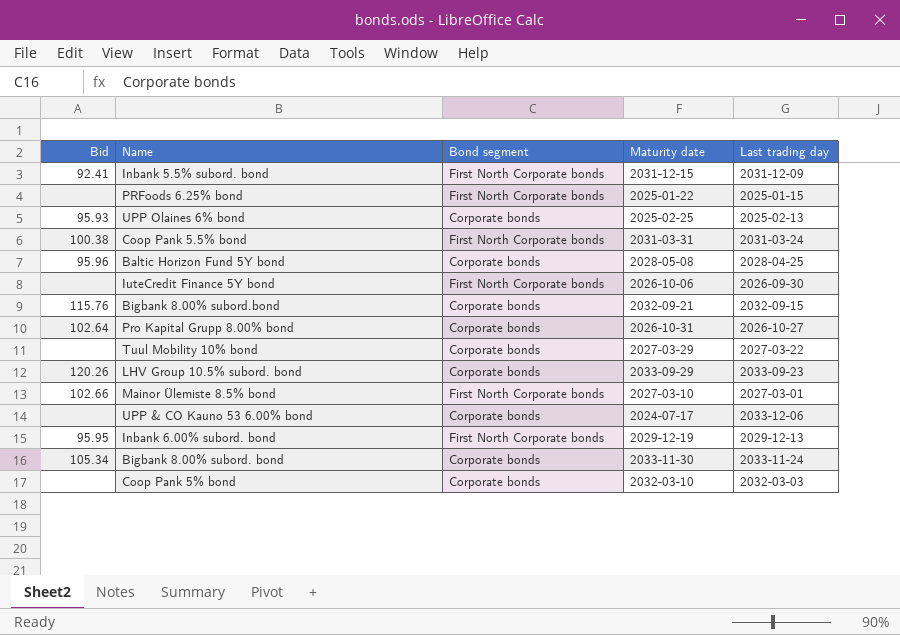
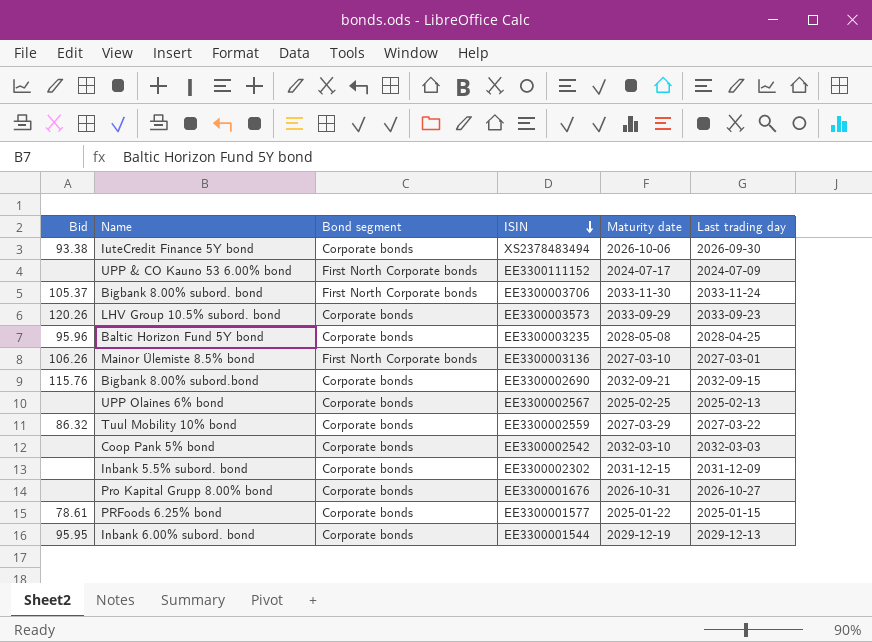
row order: none -> ISIN descending
column ISIN | position: none -> 4
row Coop Pank 5.5% bond: 100.38 | First North Corporate bonds | 2031-03-31 | 2031-03-24 -> none
IuteCredit Finance 5Y bond | Bid: none -> 93.38
IuteCredit Finance 5Y bond | Bond segment: First North Corporate bonds -> Corporate bonds
UPP & CO Kauno 53 6.00% bond | Bond segment: Corporate bonds -> First North Corporate bonds
UPP & CO Kauno 53 6.00% bond | Last trading day: 2033-12-06 -> 2024-07-09
Bigbank 8.00% subord. bond | Bid: 105.34 -> 105.37
Bigbank 8.00% subord. bond | Bond segment: Corporate bonds -> First North Corporate bonds
Mainor Ülemiste 8.5% bond | Bid: 102.66 -> 106.26
UPP Olaines 6% bond | Bid: 95.93 -> none
Tuul Mobility 10% bond | Bid: none -> 86.32
Inbank 5.5% subord. bond | Bid: 92.41 -> none
Inbank 5.5% subord. bond | Bond segment: First North Corporate bonds -> Corporate bonds
Pro Kapital Grupp 8.00% bond | Bid: 102.64 -> none
PRFoods 6.25% bond | Bid: none -> 78.61
PRFoods 6.25% bond | Bond segment: First North Corporate bonds -> Corporate bonds
Inbank 6.00% subord. bond | Bond segment: First North Corporate bonds -> Corporate bonds

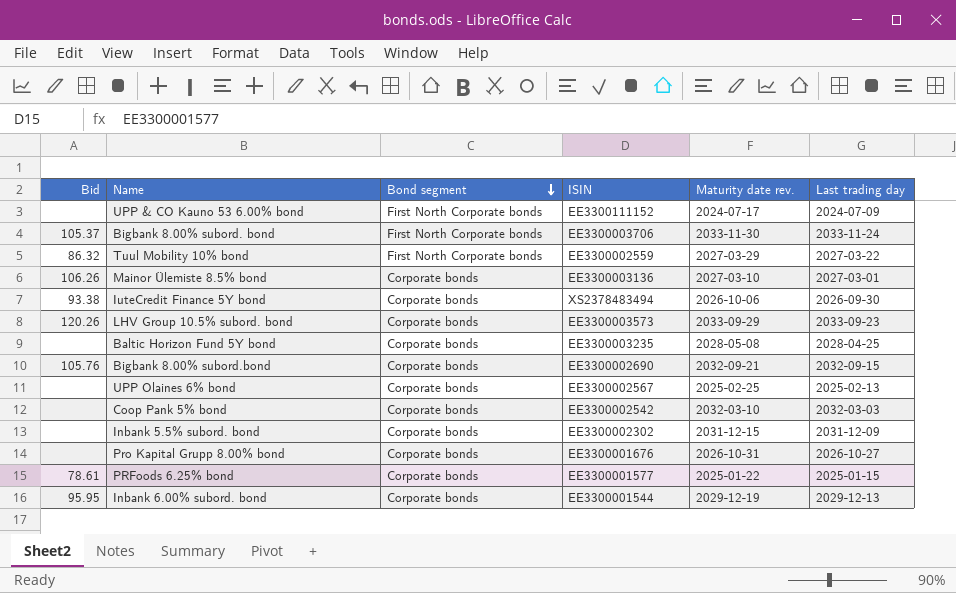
row order: ISIN descending -> Bond segment descending
column name: Maturity date -> Maturity date rev.
Tuul Mobility 10% bond | Bond segment: Corporate bonds -> First North Corporate bonds
Mainor Ülemiste 8.5% bond | Bond segment: First North Corporate bonds -> Corporate bonds
Baltic Horizon Fund 5Y bond | Bid: 95.96 -> none
Bigbank 8.00% subord.bond | Bid: 115.76 -> 105.76

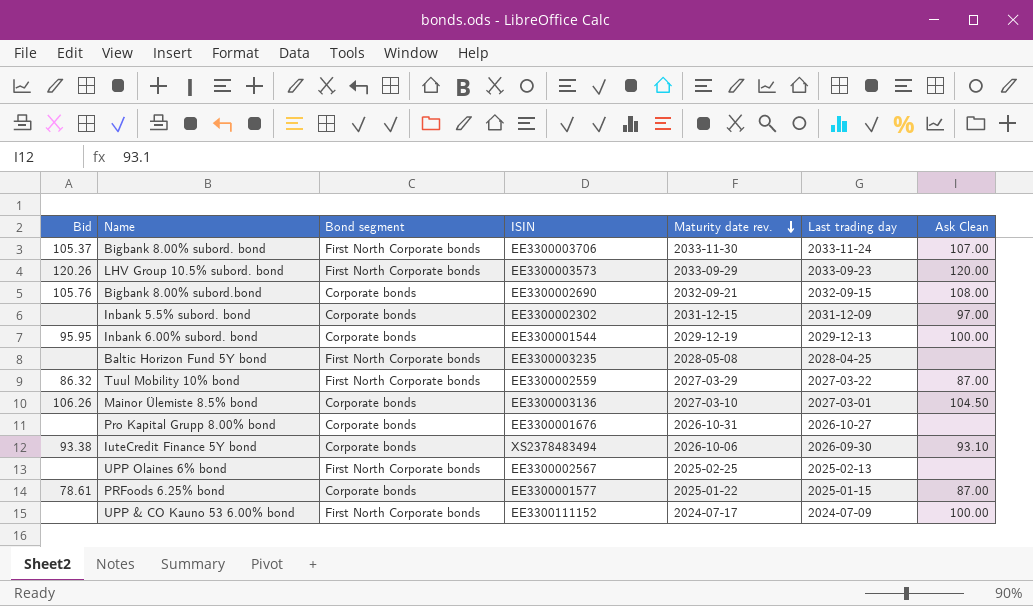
row order: Bond segment descending -> Maturity date rev. descending
column Ask Clean | position: none -> 7
row Coop Pank 5% bond: none | Corporate bonds | EE3300002542 | 2032-03-10 | 2032-03-03 -> none
LHV Group 10.5% subord. bond | Bond segment: Corporate bonds -> First North Corporate bonds
Baltic Horizon Fund 5Y bond | Bond segment: Corporate bonds -> First North Corporate bonds
UPP Olaines 6% bond | Bond segment: Corporate bonds -> First North Corporate bonds

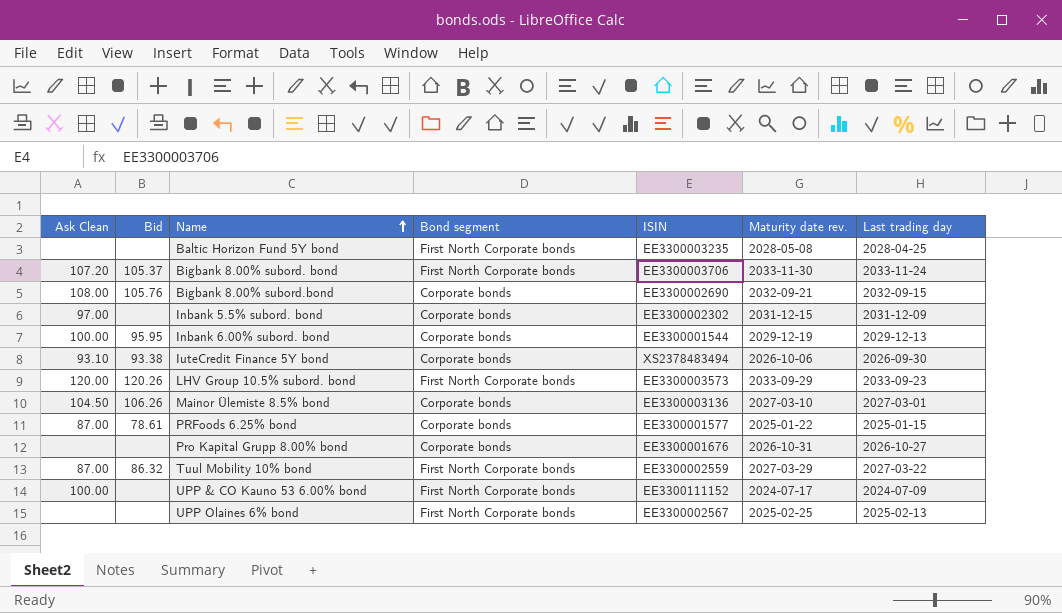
row order: Maturity date rev. descending -> Name ascending
column Ask Clean | position: 7 -> 1
Bigbank 8.00% subord. bond | Ask Clean: 107.00 -> 107.20

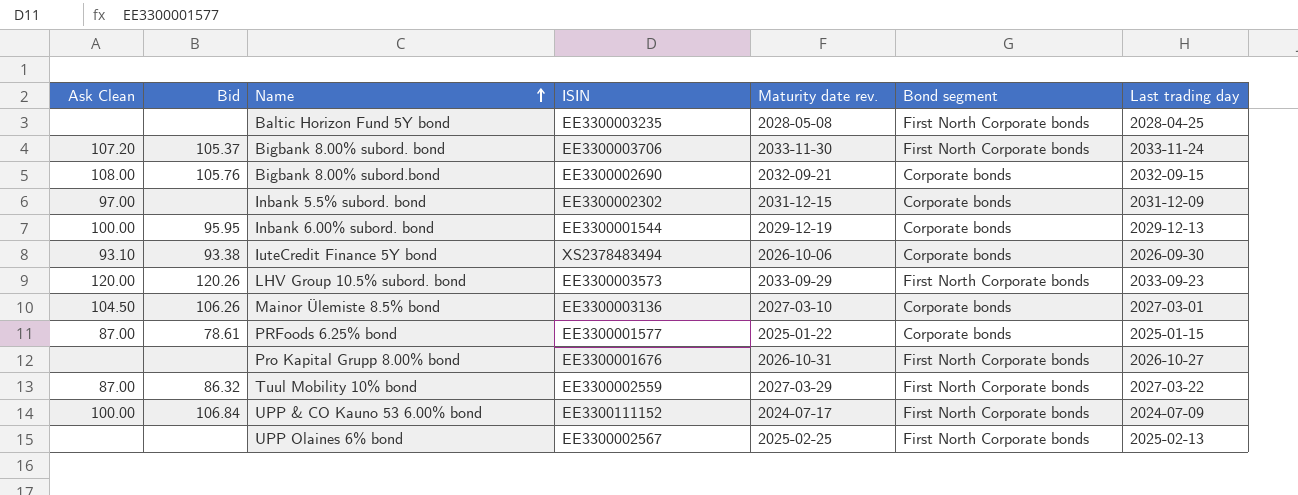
column Bond segment | position: 4 -> 6
Pro Kapital Grupp 8.00% bond | Bond segment: Corporate bonds -> First North Corporate bonds
UPP & CO Kauno 53 6.00% bond | Bid: none -> 106.84

